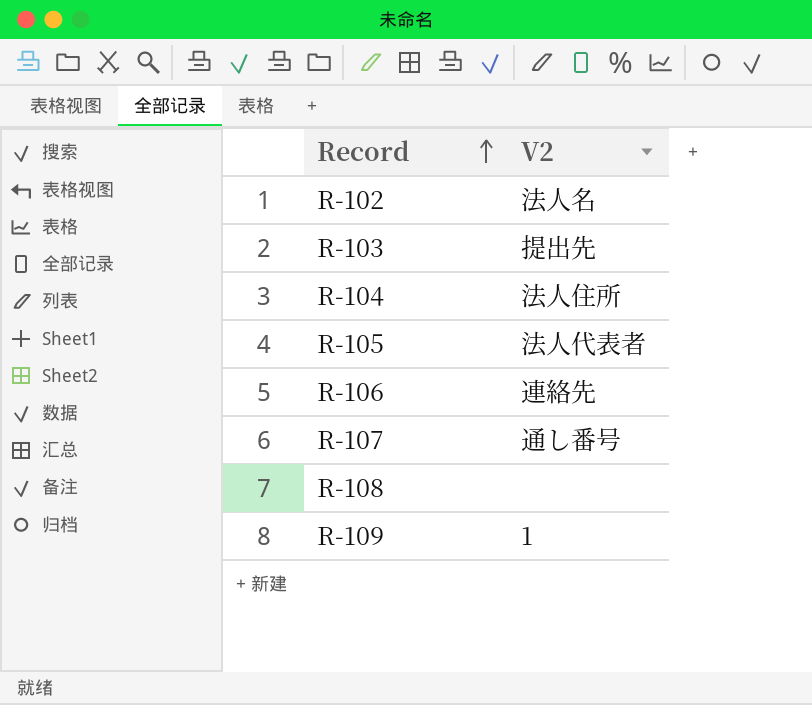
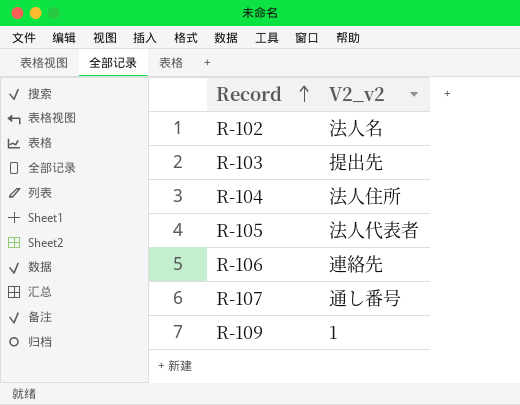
column name: V2 -> V2_v2
row R-108: none -> none

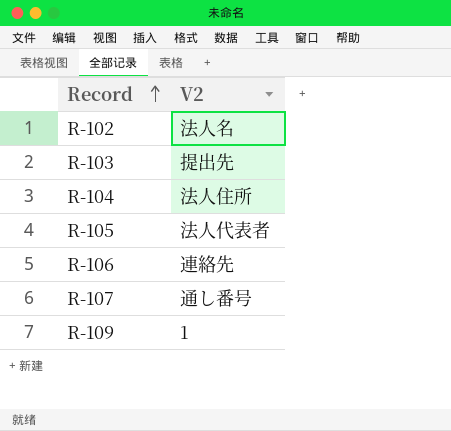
column name: V2_v2 -> V2

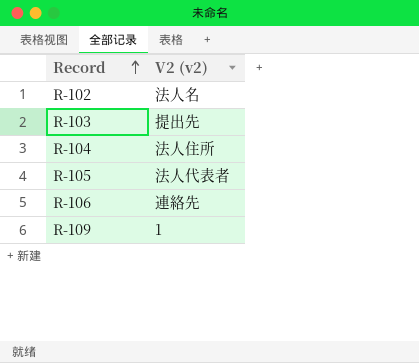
column name: V2 -> V2 (v2)
row R-107: 通し番号 -> none

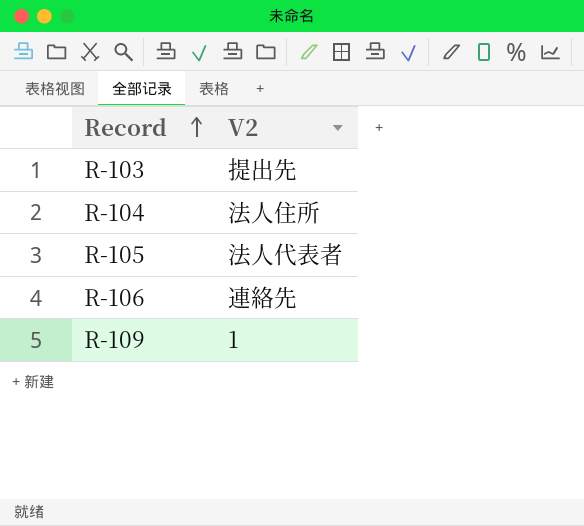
column name: V2 (v2) -> V2
row R-102: 法人名 -> none

